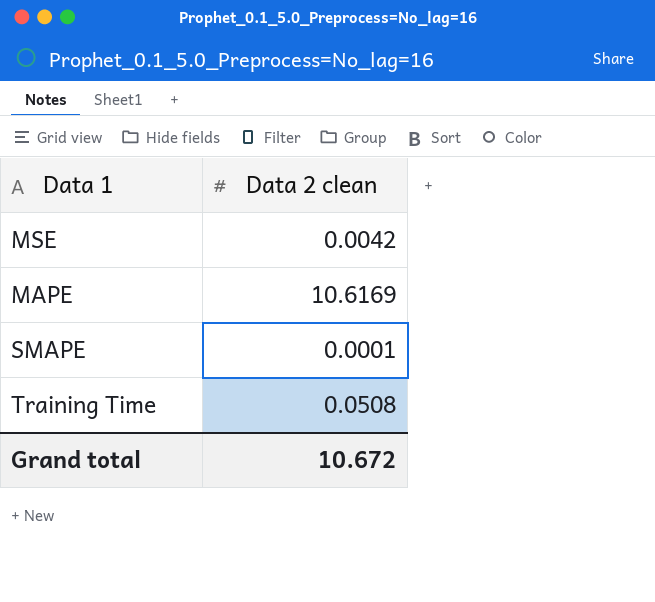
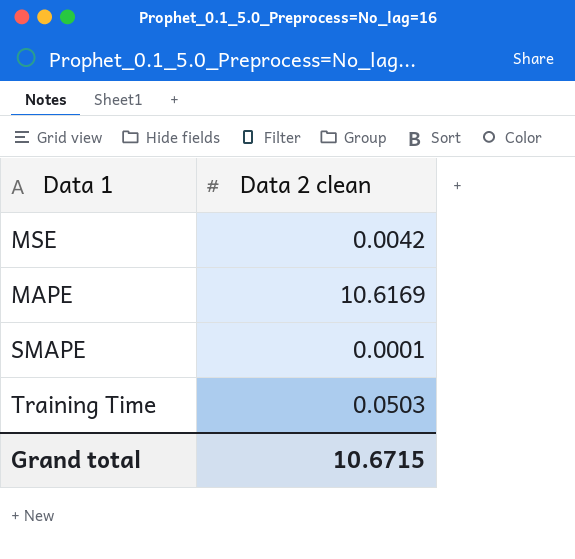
Training Time | Data 2 clean: 0.0508 -> 0.0503
Grand total | Data 2 clean: 10.672 -> 10.6715

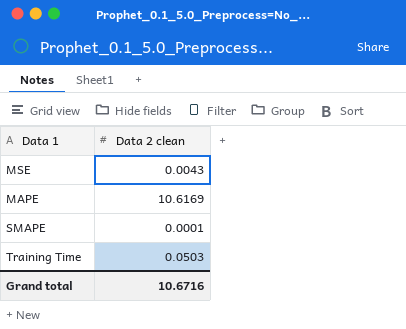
MSE | Data 2 clean: 0.0042 -> 0.0043
Grand total | Data 2 clean: 10.6715 -> 10.6716

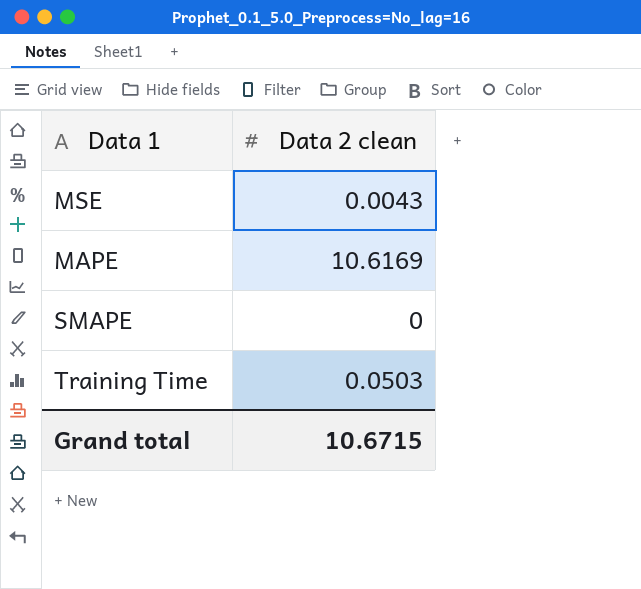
SMAPE | Data 2 clean: 0.0001 -> 0
Grand total | Data 2 clean: 10.6716 -> 10.6715

